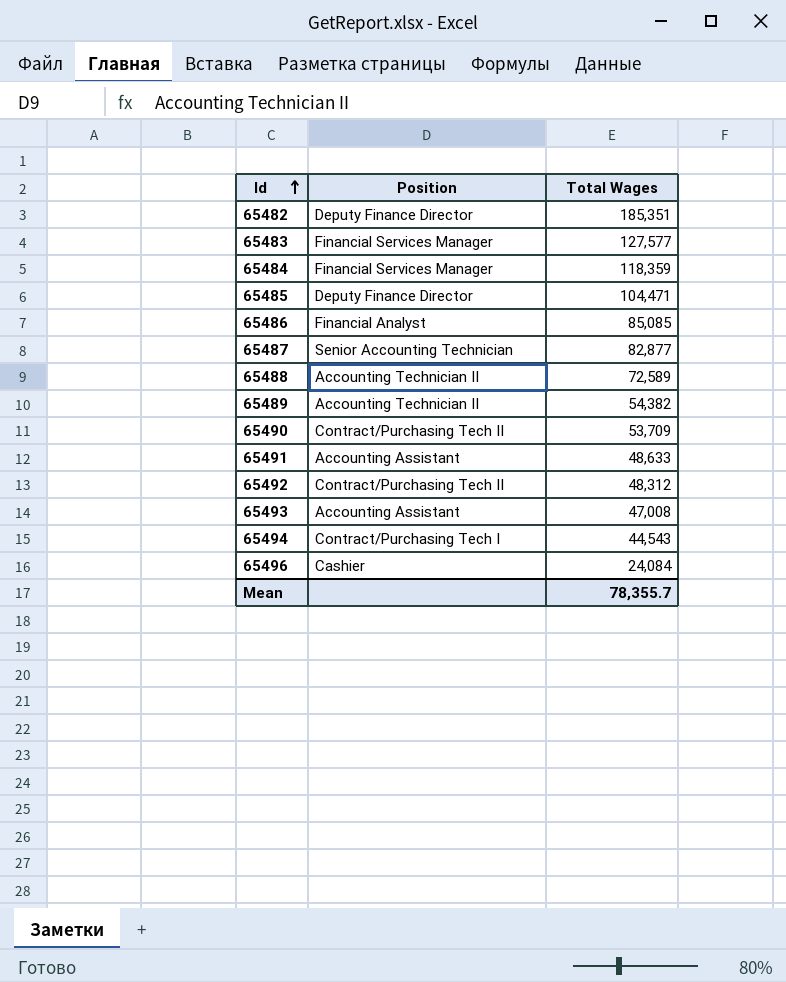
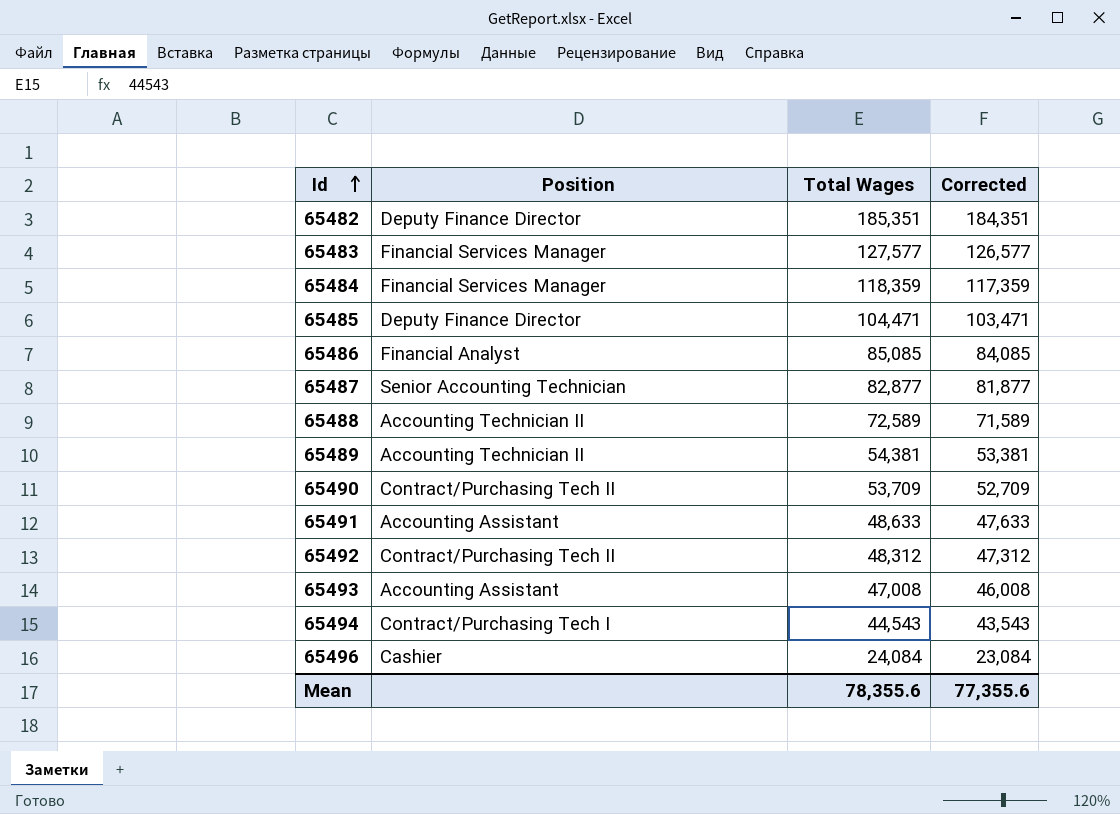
column Corrected | formula: none -> [Total Wages] - 1000
65489 | Total Wages: 54,382 -> 54,381
Mean | Total Wages: 78,355.7 -> 78,355.6

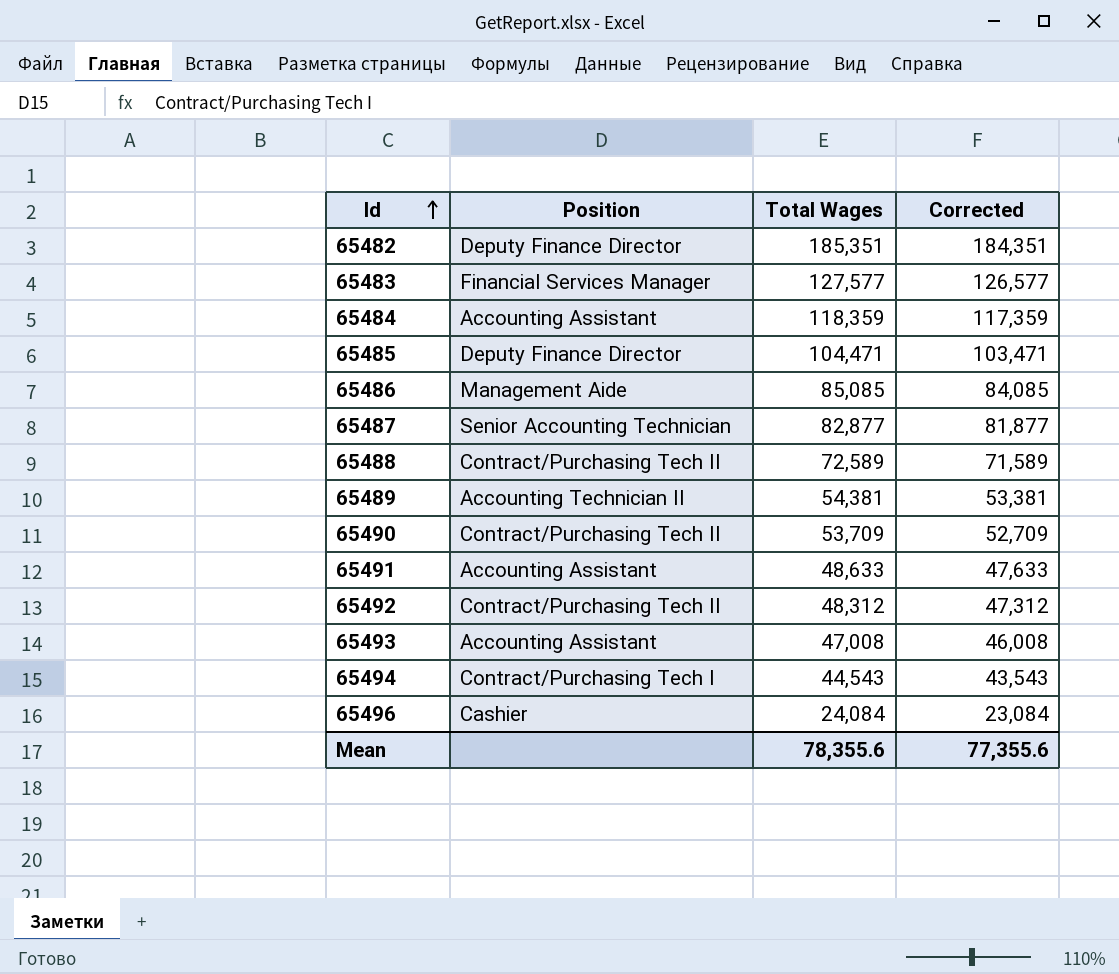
65484 | Position: Financial Services Manager -> Accounting Assistant
65486 | Position: Financial Analyst -> Management Aide
65488 | Position: Accounting Technician II -> Contract/Purchasing Tech II

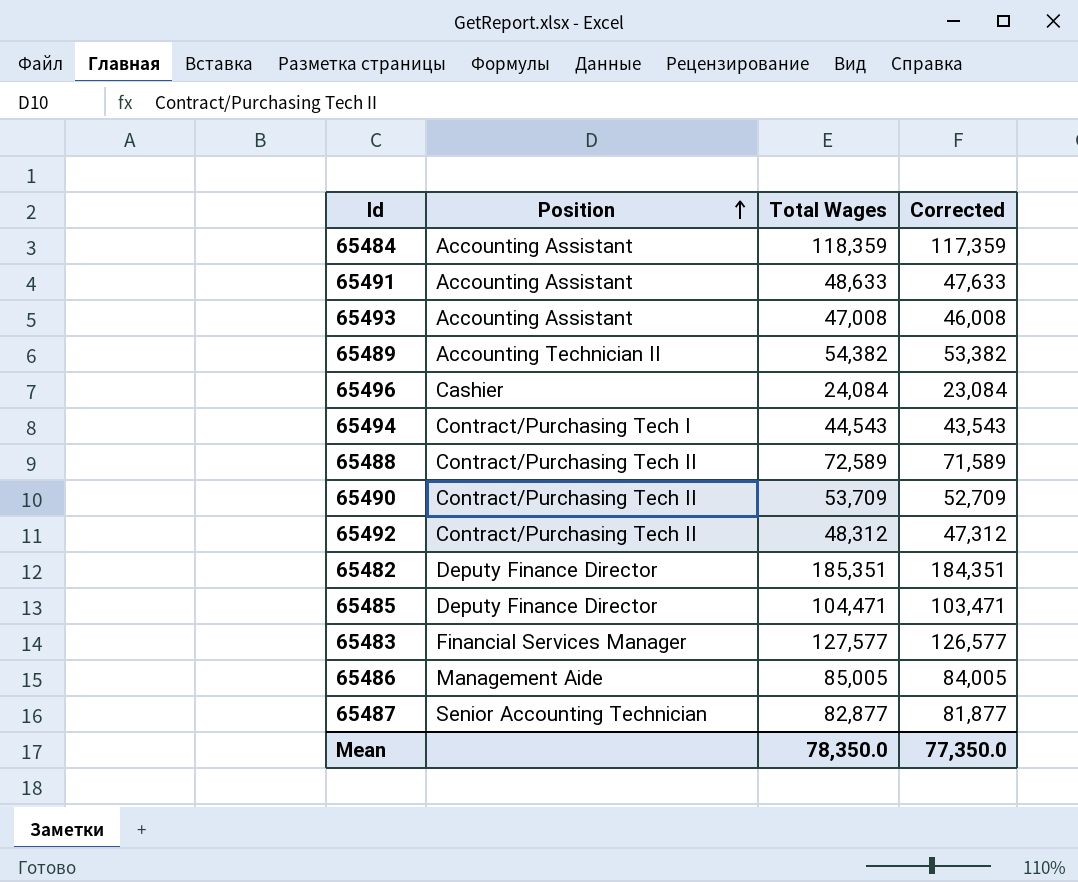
row order: Id ascending -> Position ascending
65489 | Total Wages: 54,381 -> 54,382
65489 | Corrected: 53,381 -> 53,382
65486 | Total Wages: 85,085 -> 85,005
65486 | Corrected: 84,085 -> 84,005
Mean | Total Wages: 78,355.6 -> 78,350.0
Mean | Corrected: 77,355.6 -> 77,350.0

